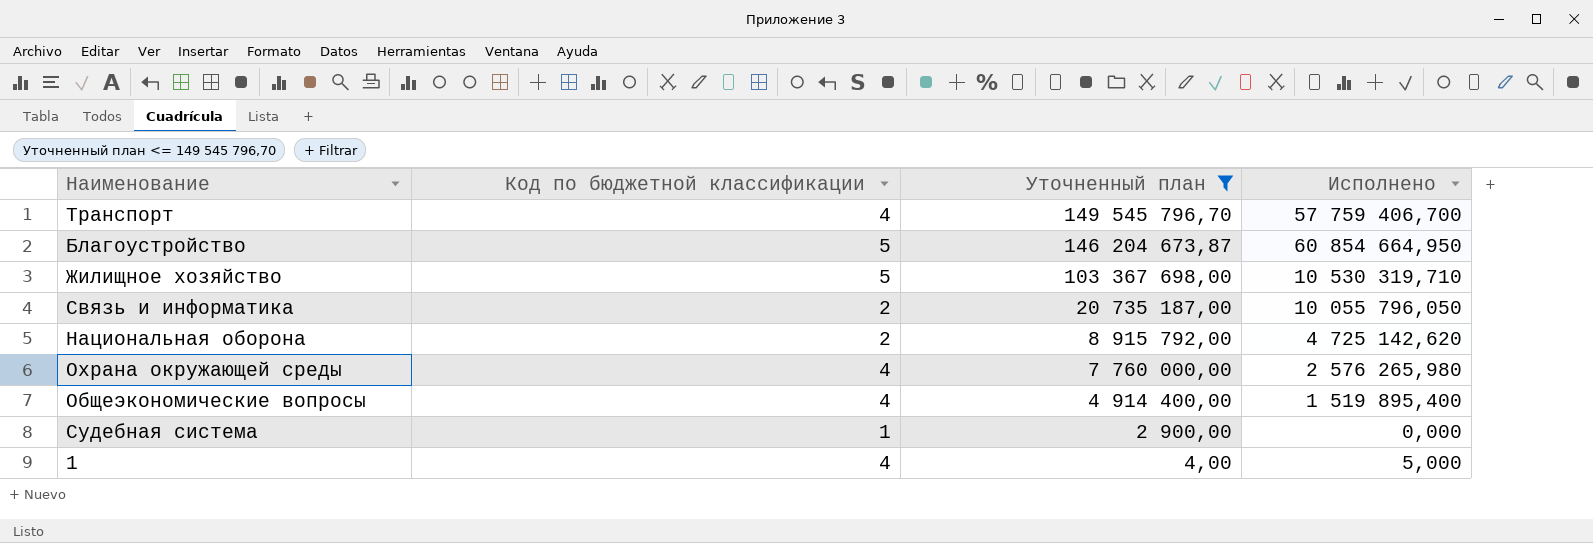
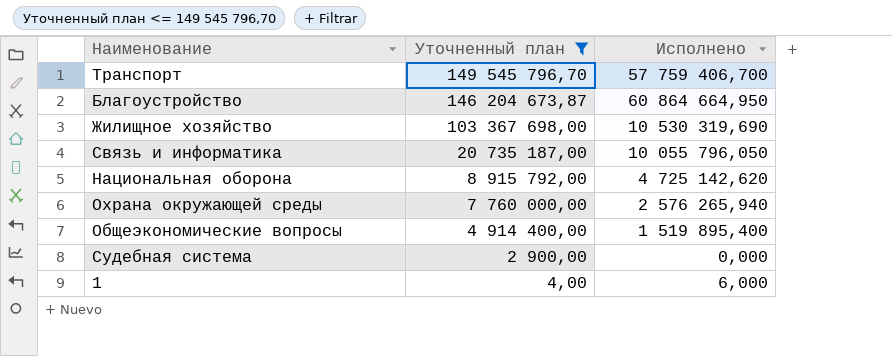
column Код по бюджетной классификации | position: 2 -> none
Благоустройство | Исполнено: 60 854 664,950 -> 60 864 664,950
Жилищное хозяйство | Исполнено: 10 530 319,710 -> 10 530 319,690
Охрана окружающей среды | Исполнено: 2 576 265,980 -> 2 576 265,940
1 | Исполнено: 5,000 -> 6,000

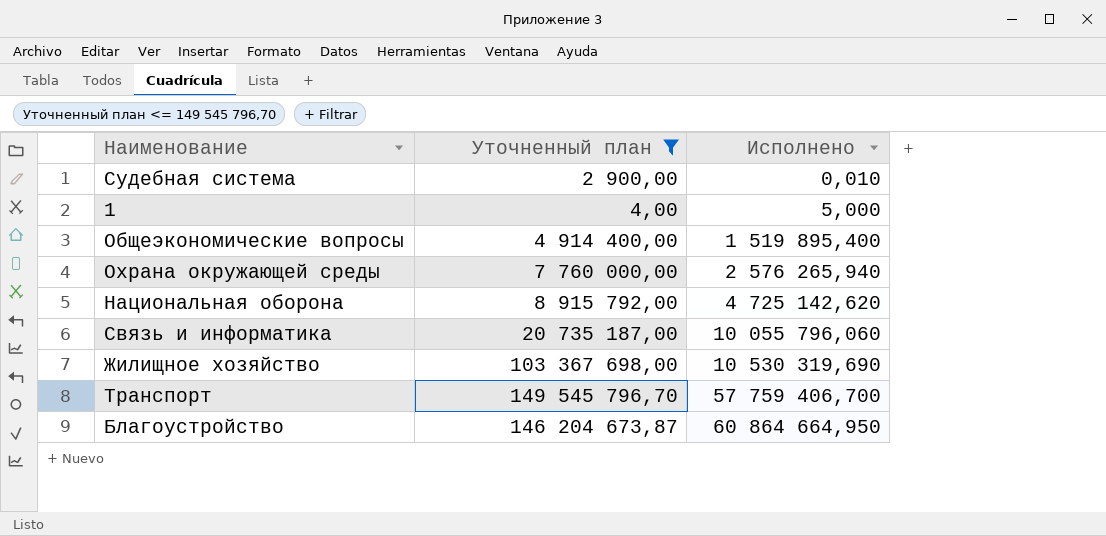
row order: Уточненный план descending -> Исполнено ascending
Судебная система | Исполнено: 0,000 -> 0,010
1 | Исполнено: 6,000 -> 5,000
Связь и информатика | Исполнено: 10 055 796,050 -> 10 055 796,060

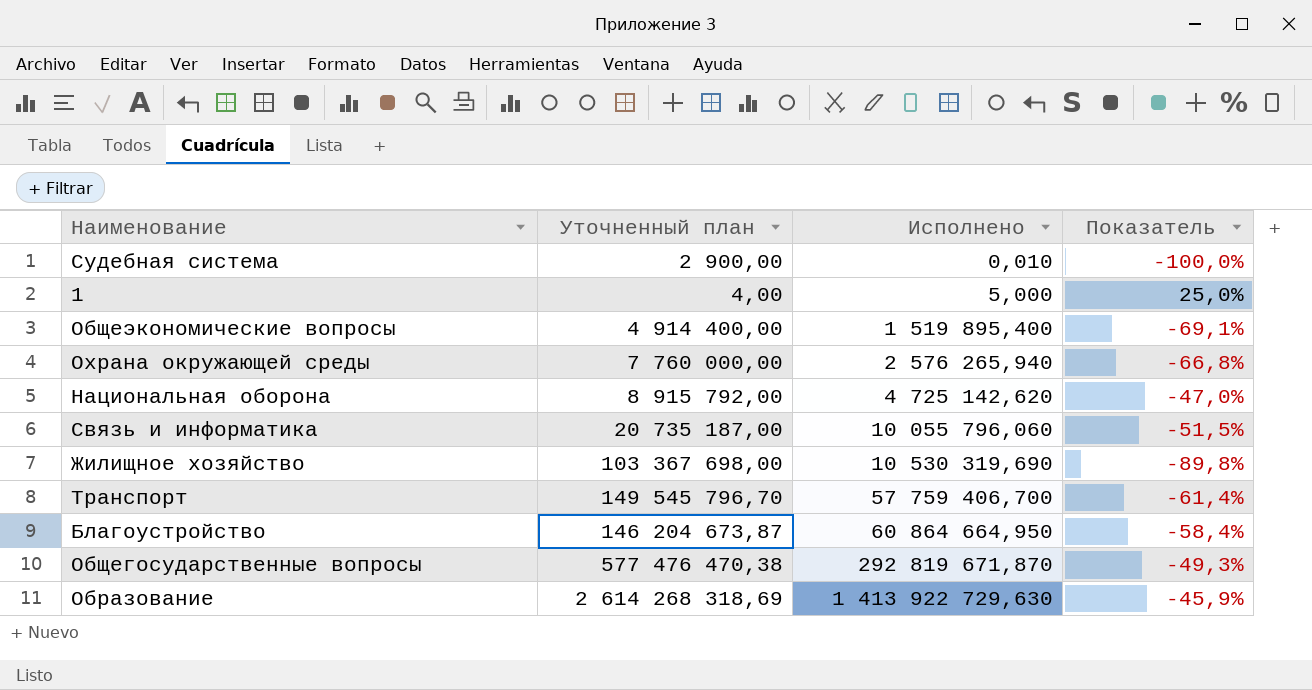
filter: Уточненный план <= 149 545 796,70 -> none
column Показатель | formula: none -> ([Исполнено] - [Уточненный план]) / [Уточненный план]

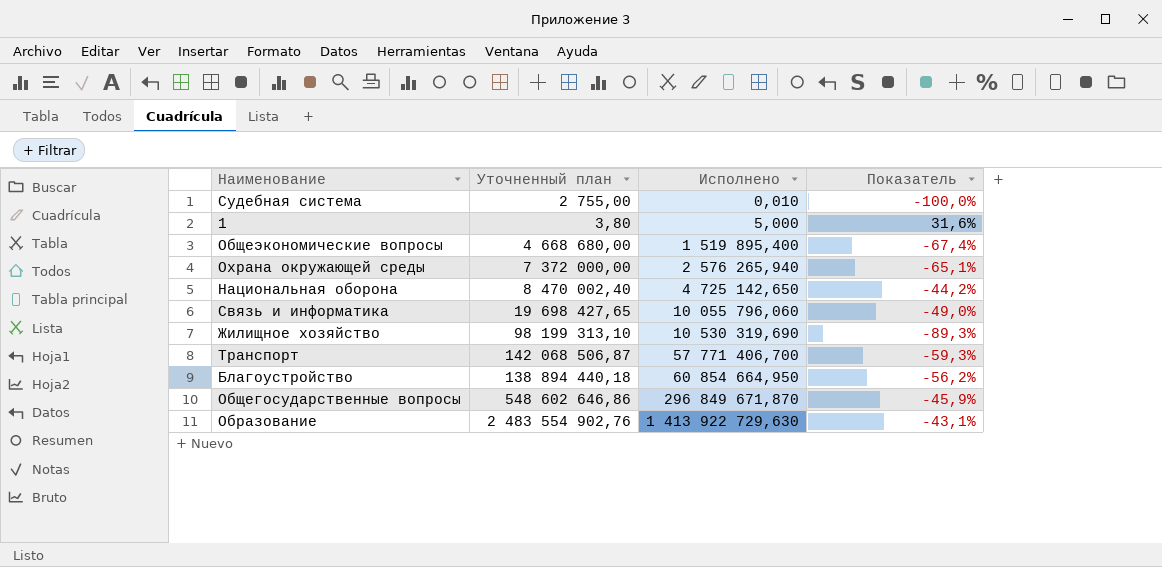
Судебная система | Уточненный план: 2 900,00 -> 2 755,00
1 | Уточненный план: 4,00 -> 3,80
1 | Показатель: 25,0% -> 31,6%
Общеэкономические вопросы | Уточненный план: 4 914 400,00 -> 4 668 680,00
Общеэкономические вопросы | Показатель: -69,1% -> -67,4%
Охрана окружающей среды | Уточненный план: 7 760 000,00 -> 7 372 000,00
Охрана окружающей среды | Показатель: -66,8% -> -65,1%
Национальная оборона | Уточненный план: 8 915 792,00 -> 8 470 002,40
Национальная оборона | Исполнено: 4 725 142,620 -> 4 725 142,650
Национальная оборона | Показатель: -47,0% -> -44,2%
Связь и информатика | Уточненный план: 20 735 187,00 -> 19 698 427,65
Связь и информатика | Показатель: -51,5% -> -49,0%
Жилищное хозяйство | Уточненный план: 103 367 698,00 -> 98 199 313,10
Жилищное хозяйство | Показатель: -89,8% -> -89,3%
Транспорт | Уточненный план: 149 545 796,70 -> 142 068 506,87
Транспорт | Исполнено: 57 759 406,700 -> 57 771 406,700
Транспорт | Показатель: -61,4% -> -59,3%
Благоустройство | Уточненный план: 146 204 673,87 -> 138 894 440,18
Благоустройство | Исполнено: 60 864 664,950 -> 60 854 664,950
Благоустройство | Показатель: -58,4% -> -56,2%
Общегосударственные вопросы | Уточненный план: 577 476 470,38 -> 548 602 646,86
Общегосударственные вопросы | Исполнено: 292 819 671,870 -> 296 849 671,870
Общегосударственные вопросы | Показатель: -49,3% -> -45,9%
Образование | Уточненный план: 2 614 268 318,69 -> 2 483 554 902,76
Образование | Показатель: -45,9% -> -43,1%

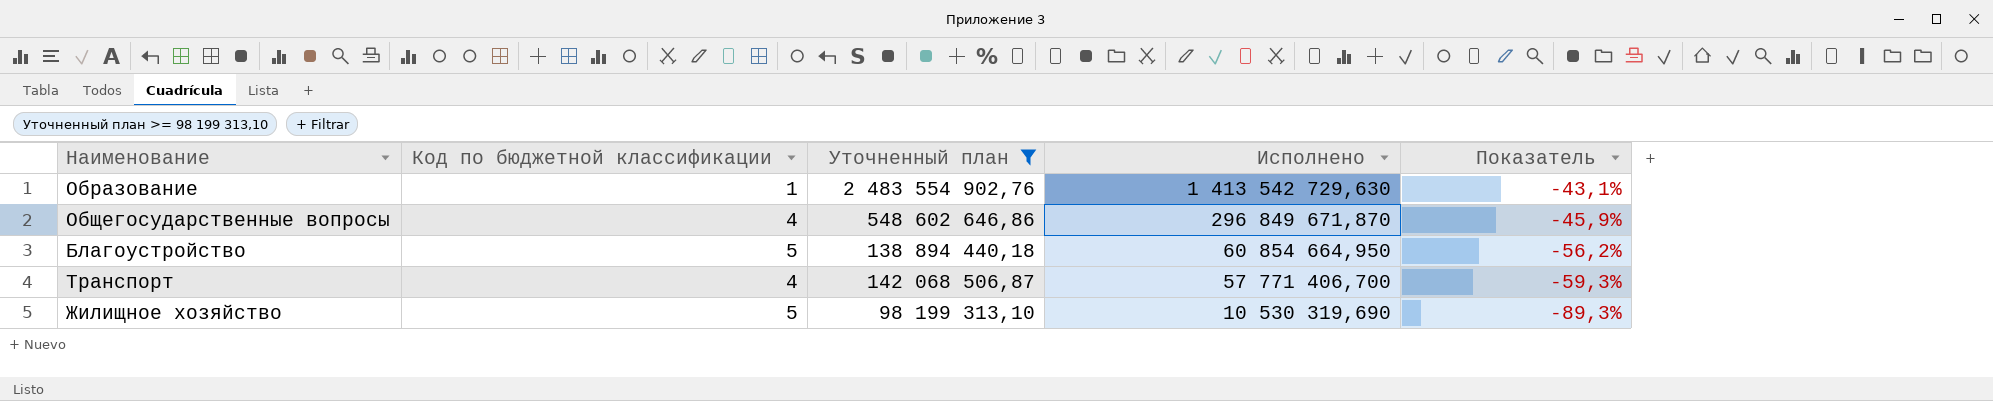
filter: none -> Уточненный план >= 98 199 313,10
row order: Исполнено ascending -> Исполнено descending
column Код по бюджетной классификации | position: none -> 2
Образование | Исполнено: 1 413 922 729,630 -> 1 413 542 729,630

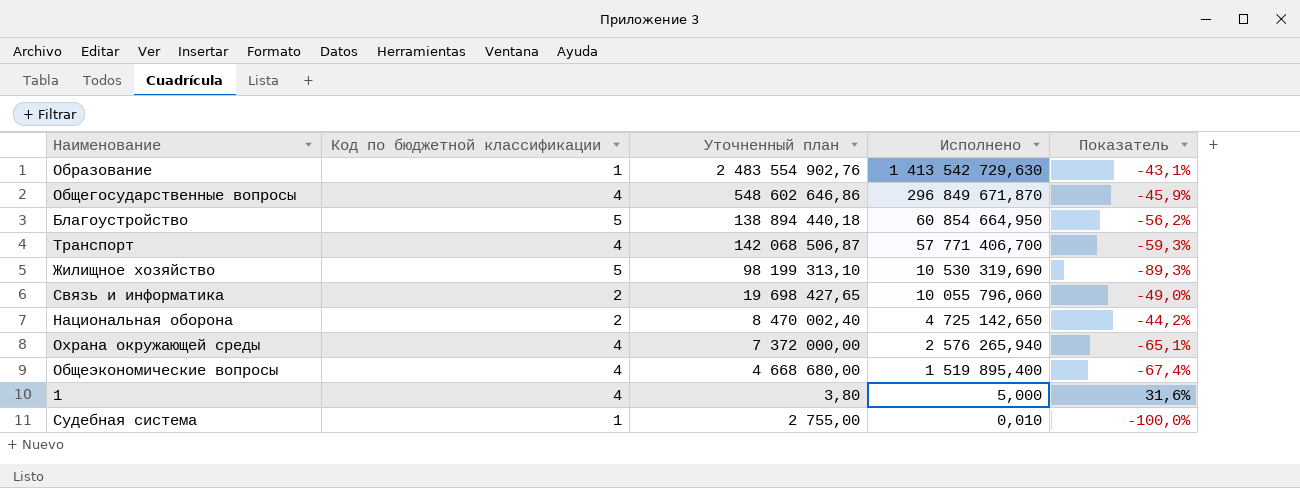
filter: Уточненный план >= 98 199 313,10 -> none

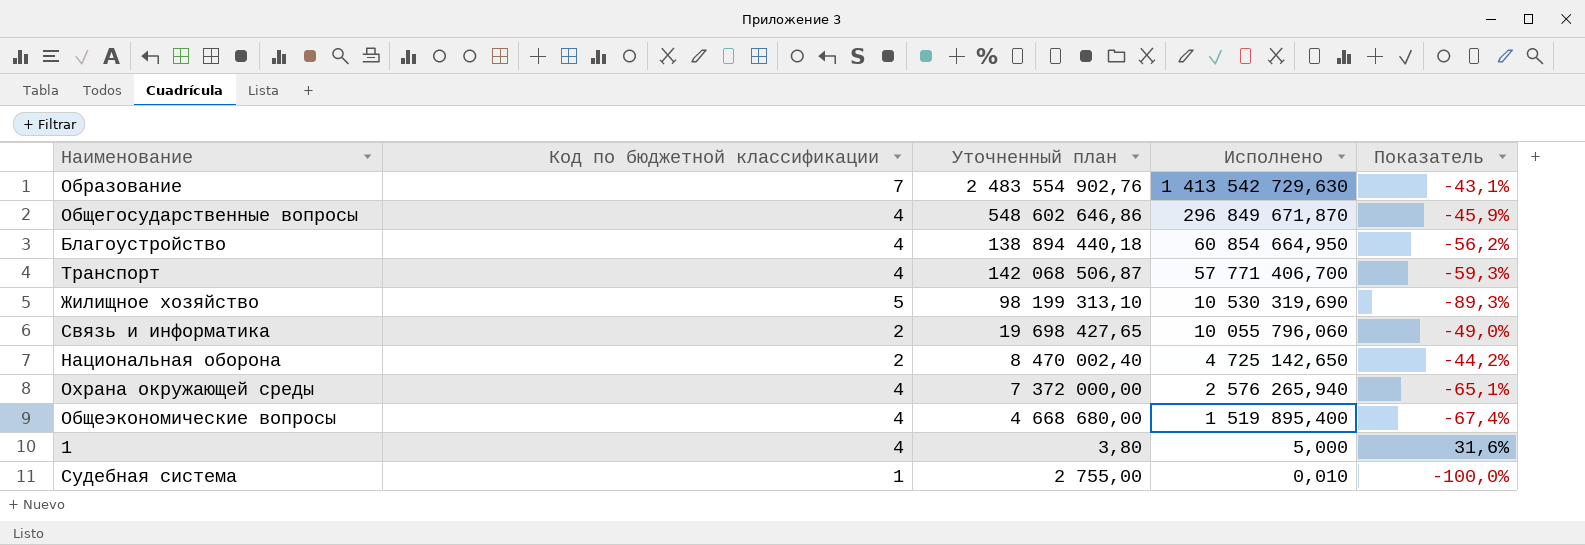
Образование | Код по бюджетной классификации: 1 -> 7
Благоустройство | Код по бюджетной классификации: 5 -> 4

